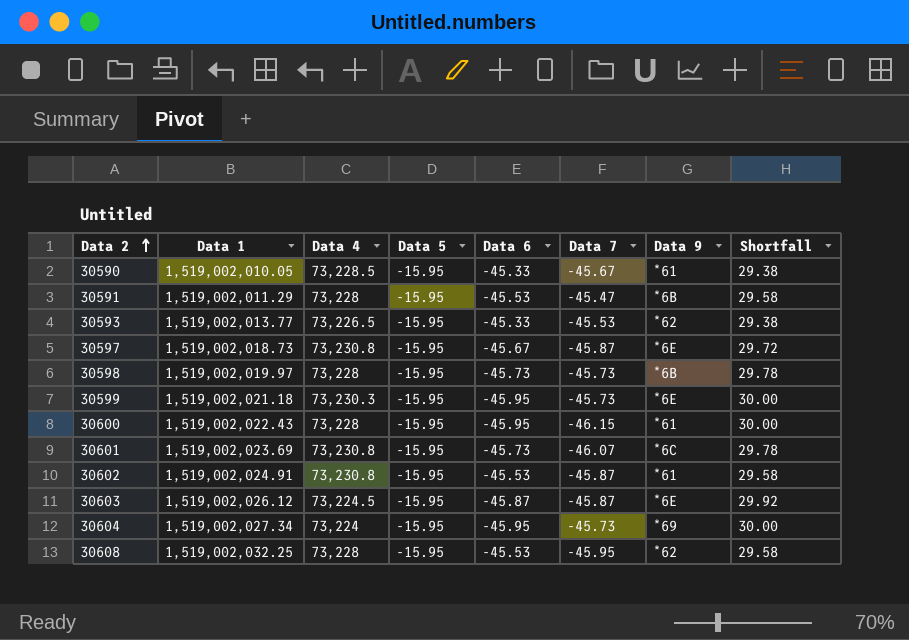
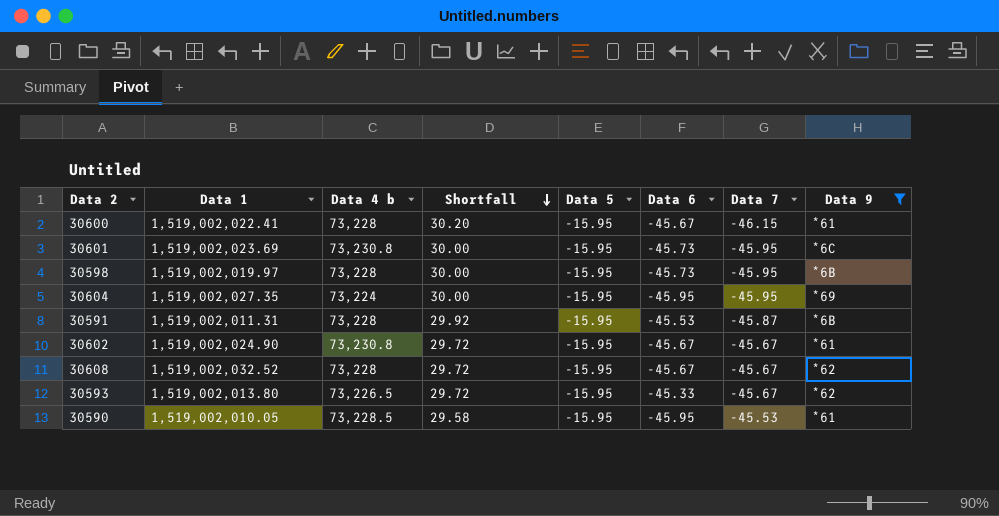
filter: none -> Data 9 != *6E
row order: Data 2 ascending -> Shortfall descending
column name: Data 4 -> Data 4 b
column Shortfall | formula: [Data 5] - [Data 6] -> [Data 5] - [Data 7]
column Shortfall | position: 8 -> 4
30600 | Data 1: 1,519,002,022.43 -> 1,519,002,022.41
30600 | Data 6: -45.95 -> -45.67
30601 | Data 7: -46.07 -> -45.95
30598 | Data 7: -45.73 -> -45.95
30604 | Data 1: 1,519,002,027.34 -> 1,519,002,027.35
30604 | Data 7: -45.73 -> -45.95
30591 | Data 1: 1,519,002,011.29 -> 1,519,002,011.31
30591 | Data 7: -45.47 -> -45.87
30602 | Data 1: 1,519,002,024.91 -> 1,519,002,024.90
30602 | Data 6: -45.53 -> -45.67
30602 | Data 7: -45.87 -> -45.67
30608 | Data 1: 1,519,002,032.25 -> 1,519,002,032.52
30608 | Data 6: -45.53 -> -45.67
30608 | Data 7: -45.95 -> -45.67
30593 | Data 1: 1,519,002,013.77 -> 1,519,002,013.80
30593 | Data 7: -45.53 -> -45.67
30590 | Data 6: -45.33 -> -45.95
30590 | Data 7: -45.67 -> -45.53

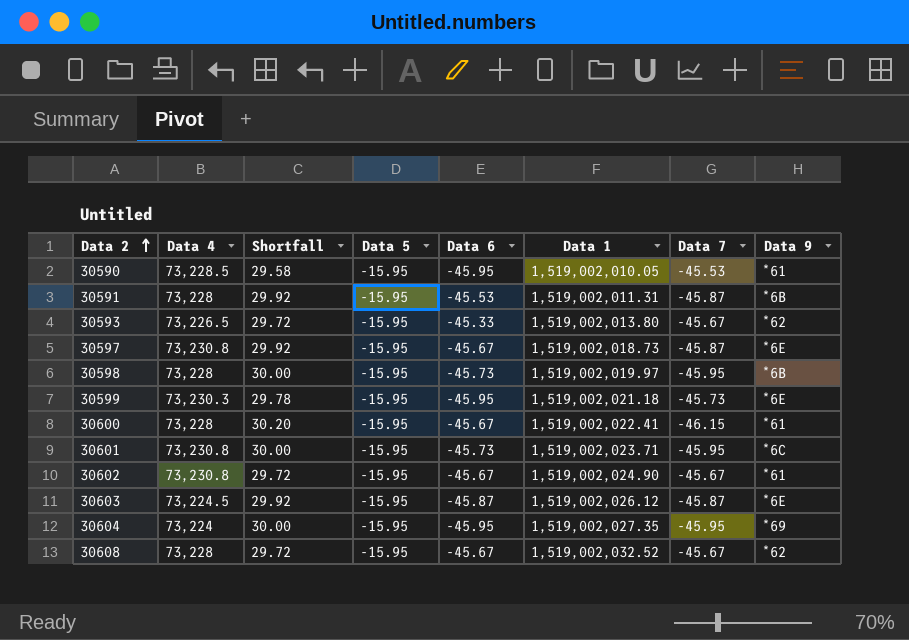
filter: Data 9 != *6E -> none
row order: Shortfall descending -> Data 2 ascending
column name: Data 4 b -> Data 4
column Data 1 | position: 2 -> 6
30601 | Data 1: 1,519,002,023.69 -> 1,519,002,023.71

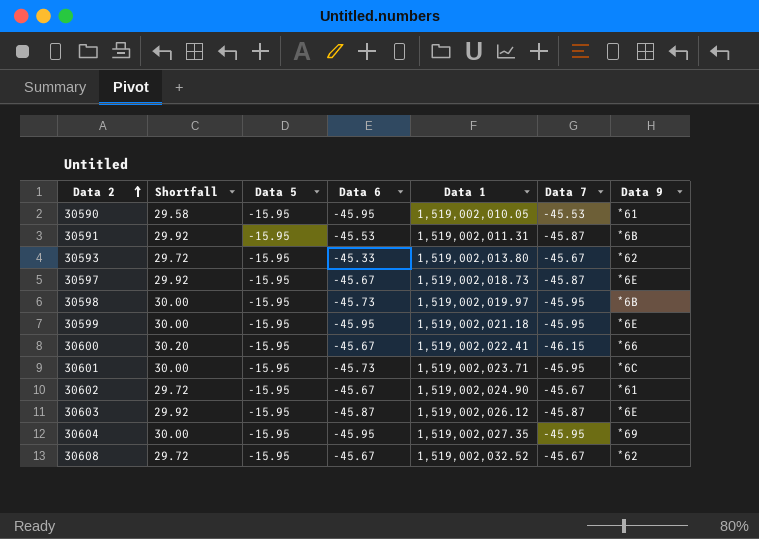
column Data 4 | position: 2 -> none
30599 | Shortfall: 29.78 -> 30.00
30599 | Data 7: -45.73 -> -45.95
30600 | Data 9: *61 -> *66

